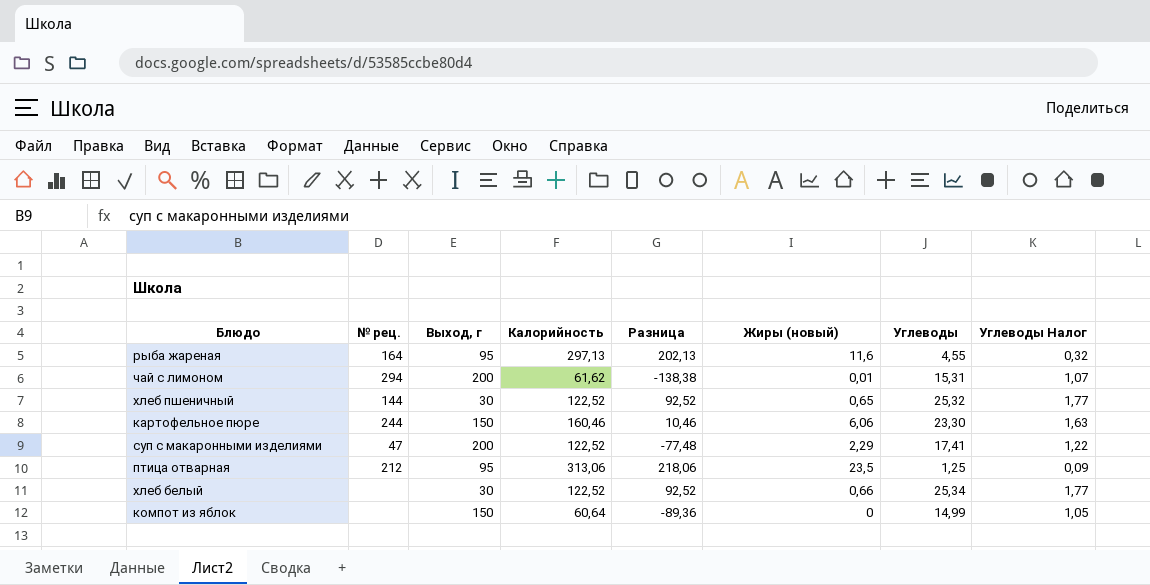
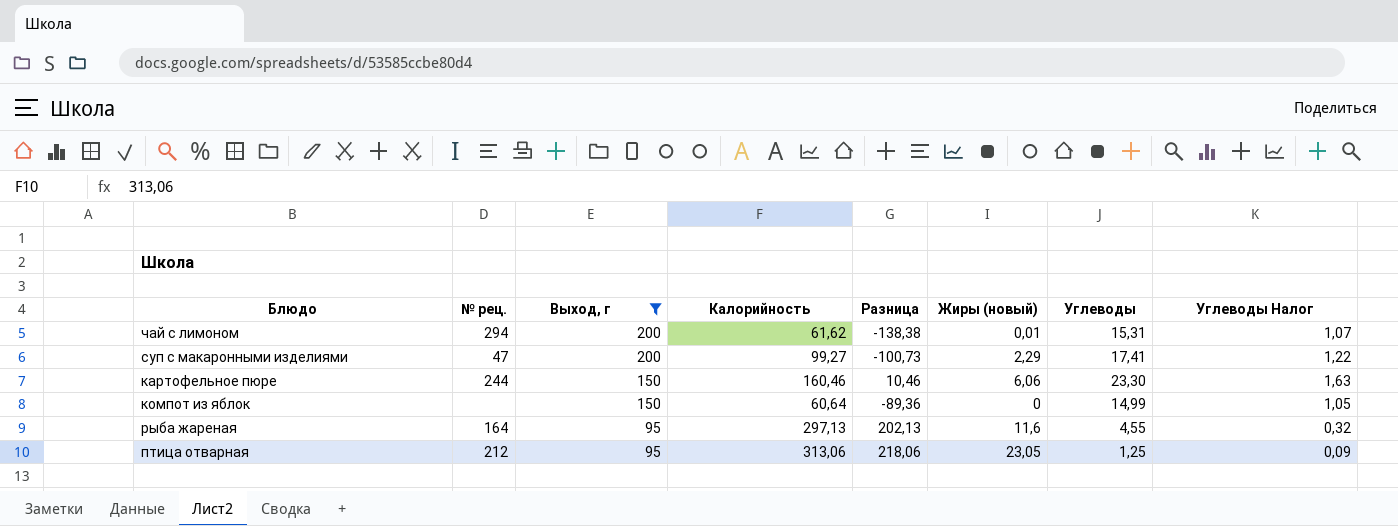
filter: none -> Выход, г != 30
row order: none -> Выход, г descending
суп с макаронными изделиями | Калорийность: 122,52 -> 99,27
суп с макаронными изделиями | Разница: -77,48 -> -100,73
птица отварная | Жиры (новый): 23,5 -> 23,05

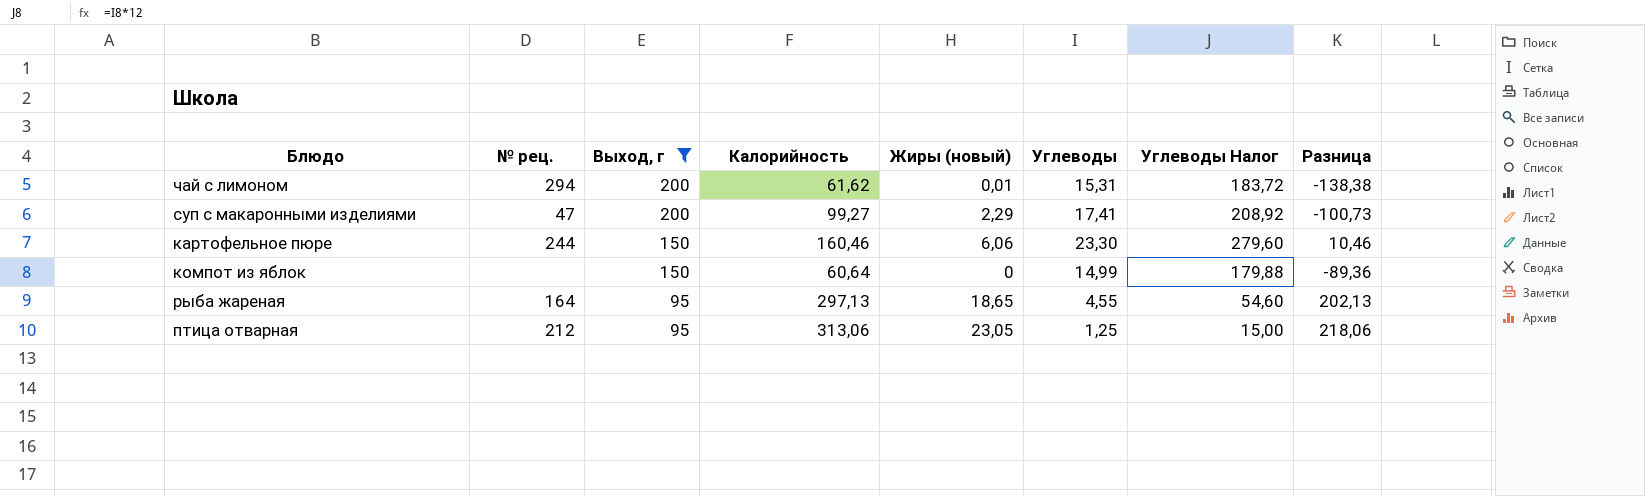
column Углеводы Налог | formula: [Углеводы] * 0,07 -> [Углеводы] * 12
column Разница | position: 5 -> 8
рыба жареная | Жиры (новый): 11,6 -> 18,65

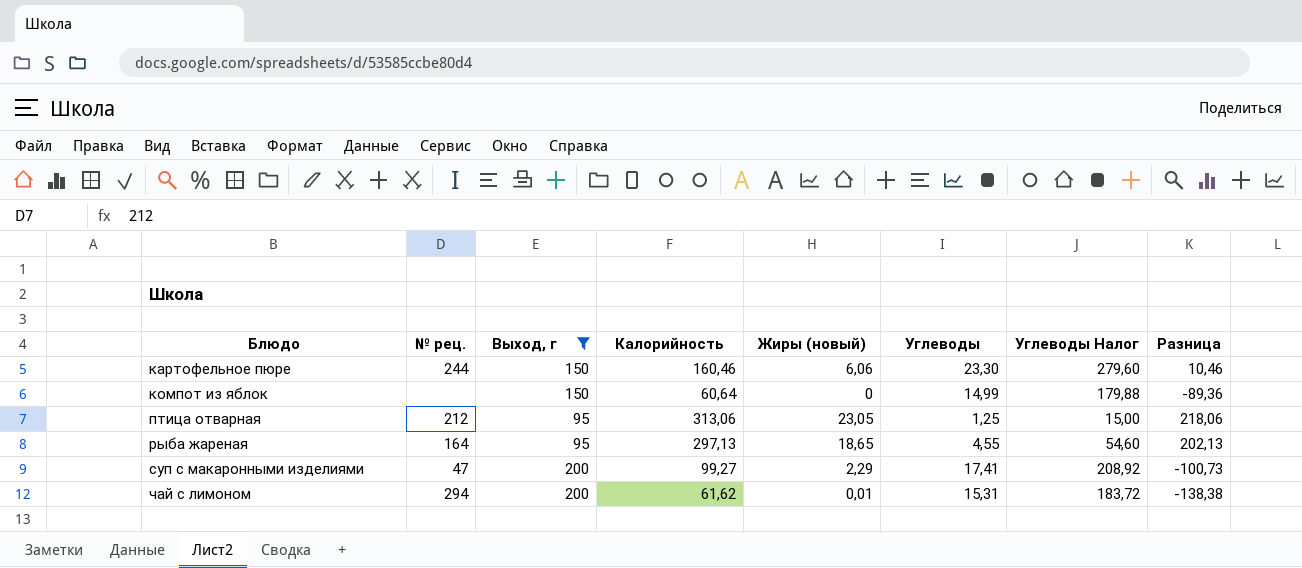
row order: Выход, г descending -> Блюдо ascending

